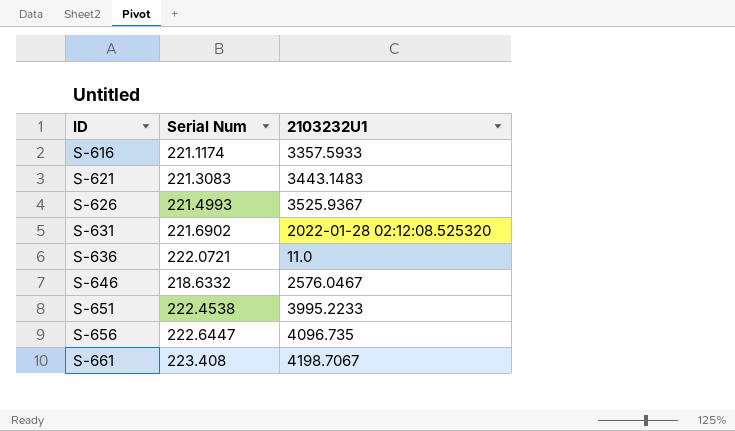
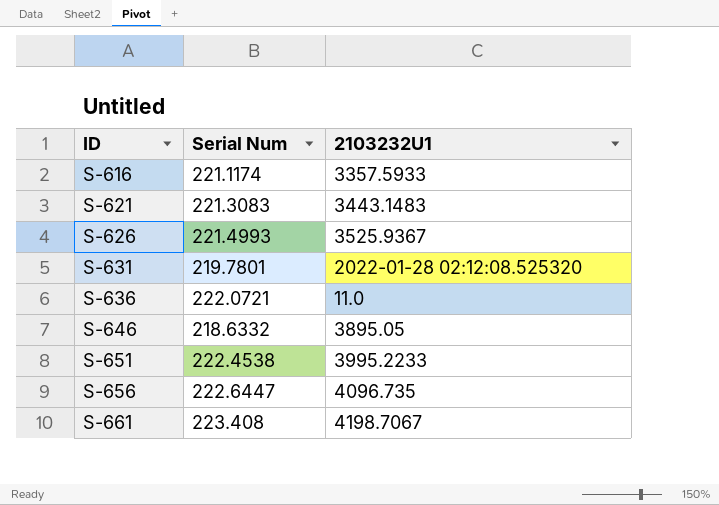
S-631 | Serial Num: 221.6902 -> 219.7801
S-646 | 2103232U1: 2576.0467 -> 3895.05

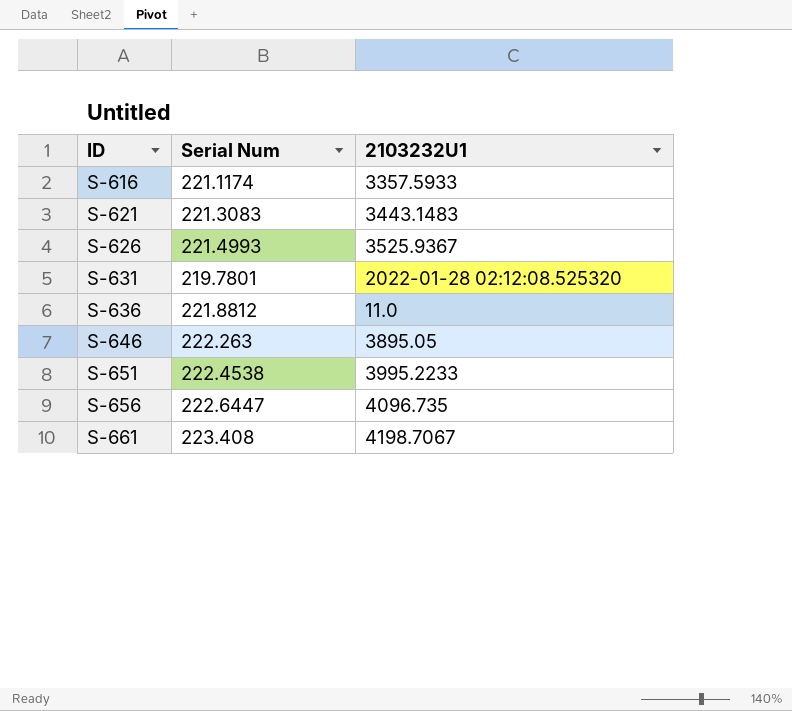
S-636 | Serial Num: 222.0721 -> 221.8812
S-646 | Serial Num: 218.6332 -> 222.263

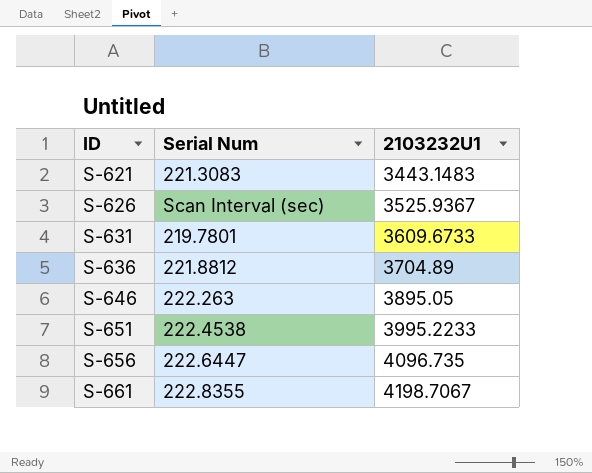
row S-616: 221.1174 | 3357.5933 -> none
S-626 | Serial Num: 221.4993 -> Scan Interval (sec)
S-631 | 2103232U1: 2022-01-28 02:12:08.525320 -> 3609.6733
S-636 | 2103232U1: 11.0 -> 3704.89
S-661 | Serial Num: 223.408 -> 222.8355

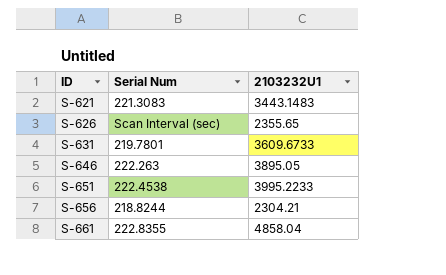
row S-636: 221.8812 | 3704.89 -> none
S-626 | 2103232U1: 3525.9367 -> 2355.65
S-656 | Serial Num: 222.6447 -> 218.8244
S-656 | 2103232U1: 4096.735 -> 2304.21
S-661 | 2103232U1: 4198.7067 -> 4858.04

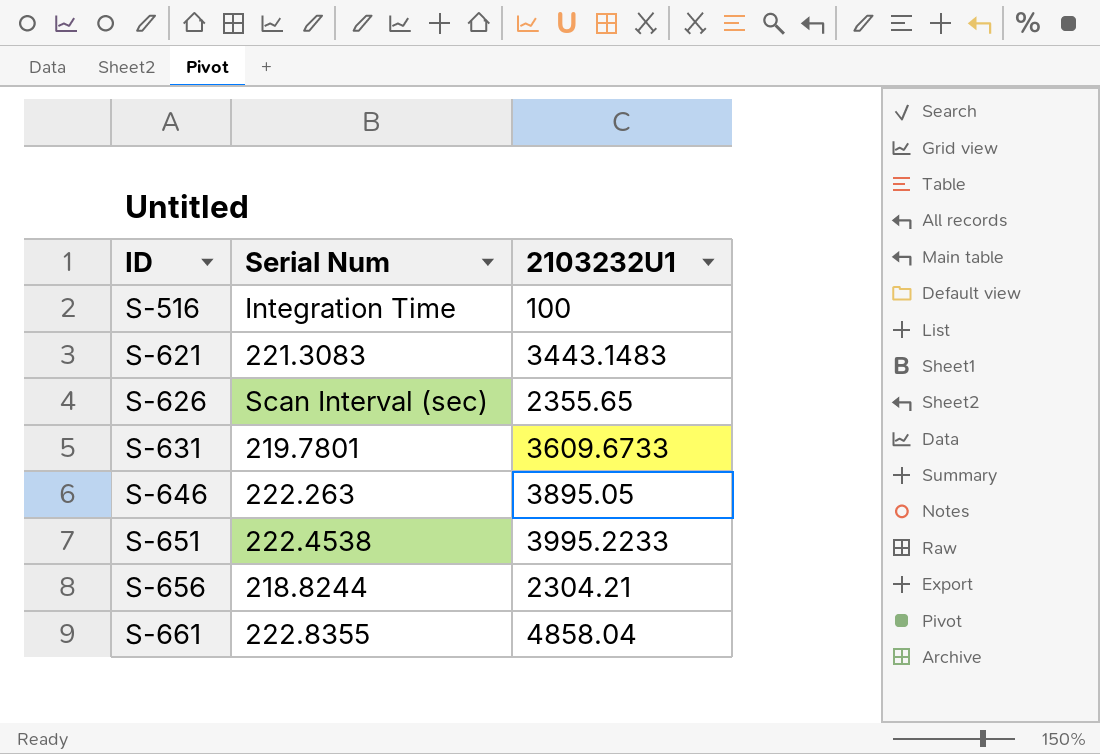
row S-516: none -> Integration Time | 100

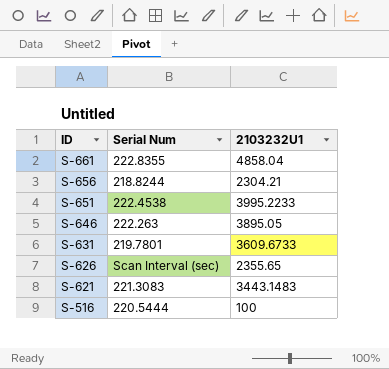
row order: ID ascending -> ID descending
S-516 | Serial Num: Integration Time -> 220.5444

